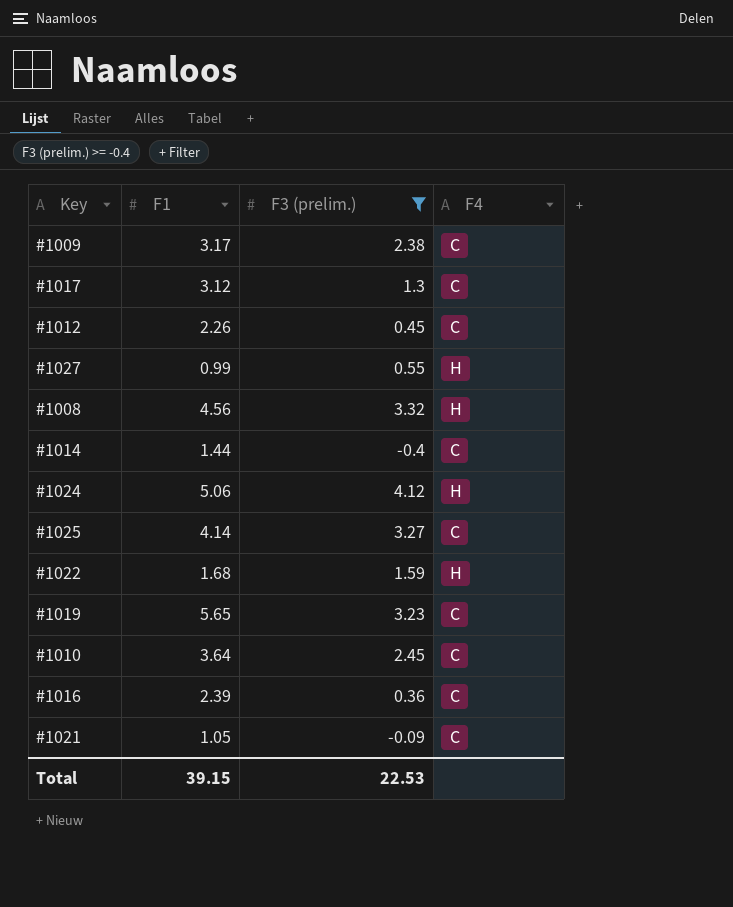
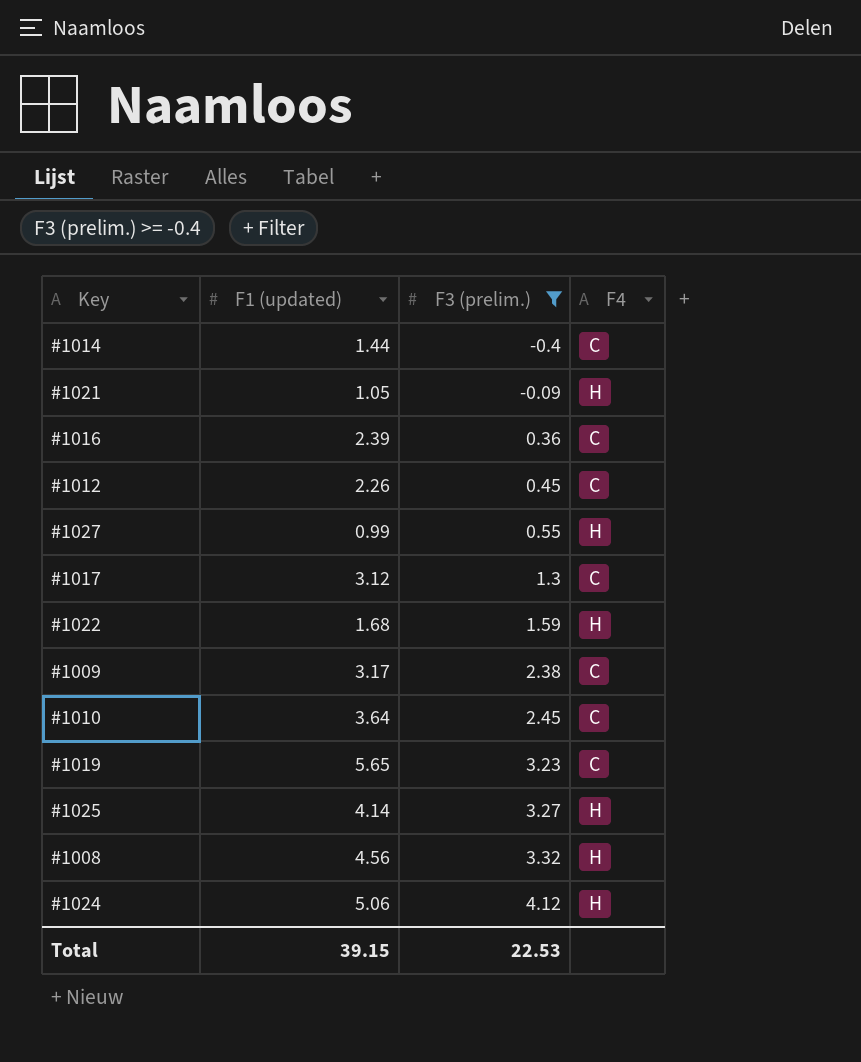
row order: none -> F3 (prelim.) ascending
column name: F1 -> F1 (updated)
#1021 | F4: C -> H
#1025 | F4: C -> H

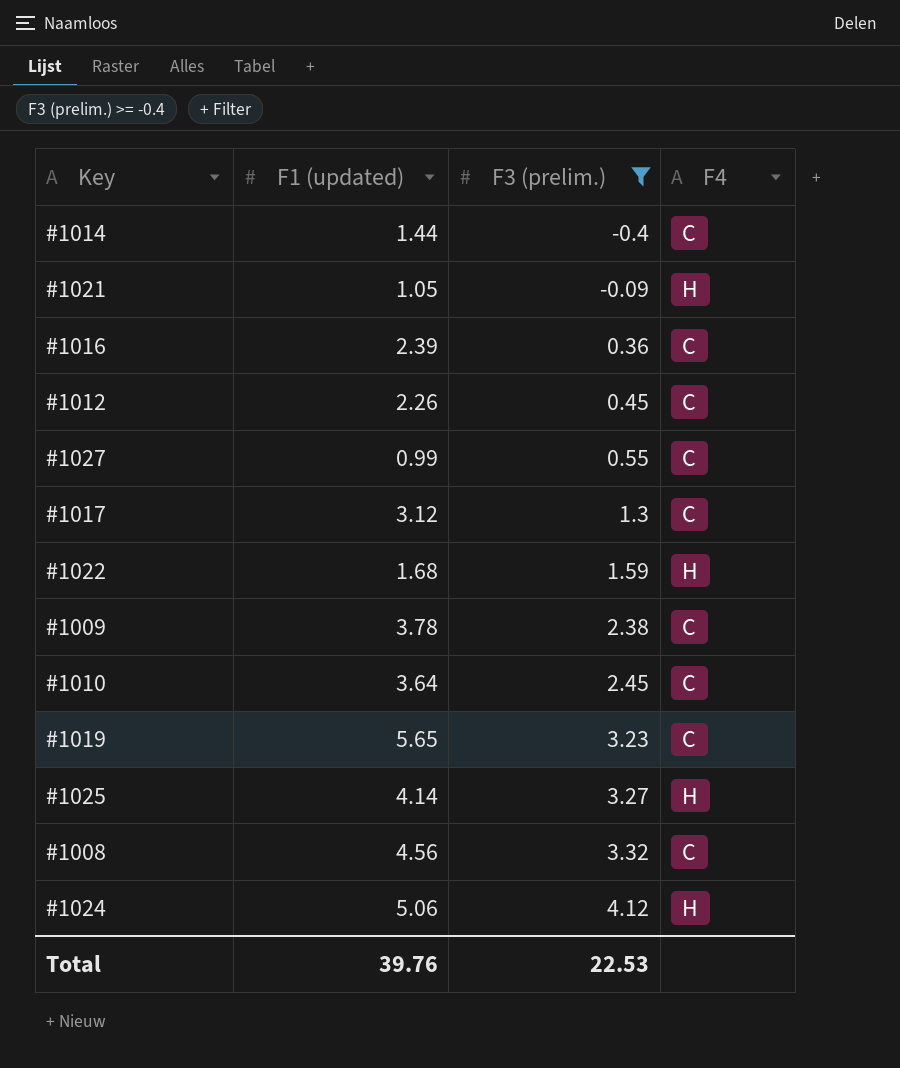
#1027 | F4: H -> C
#1009 | F1 (updated): 3.17 -> 3.78
#1008 | F4: H -> C
Total | F1 (updated): 39.15 -> 39.76

